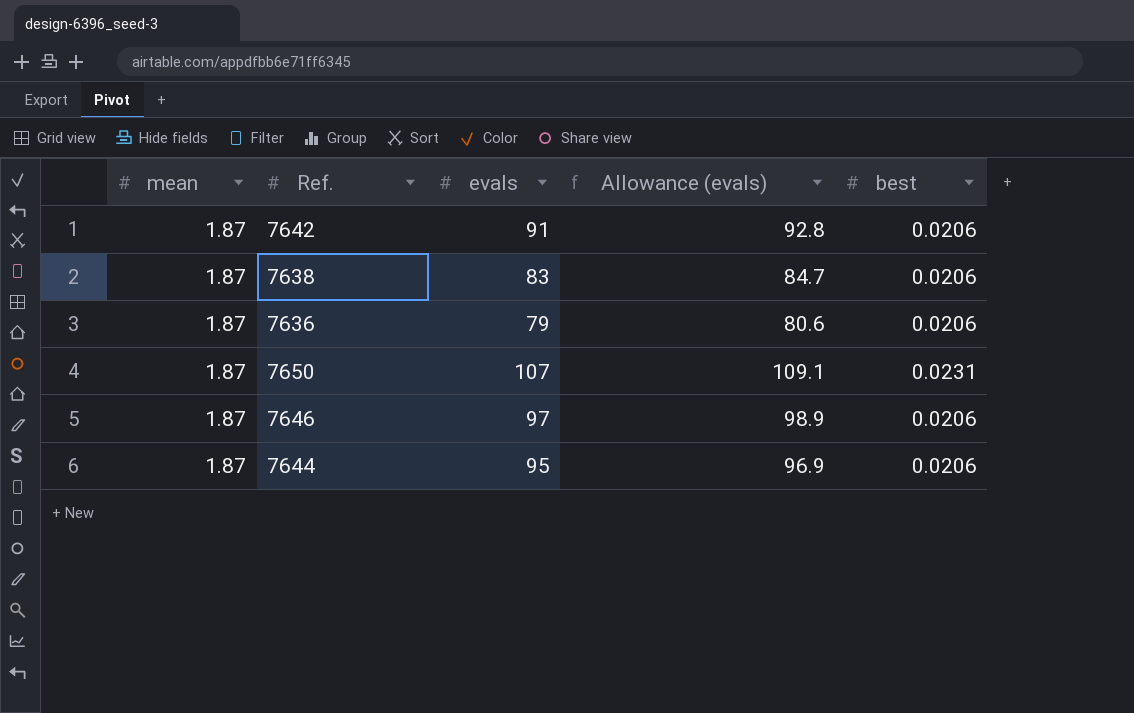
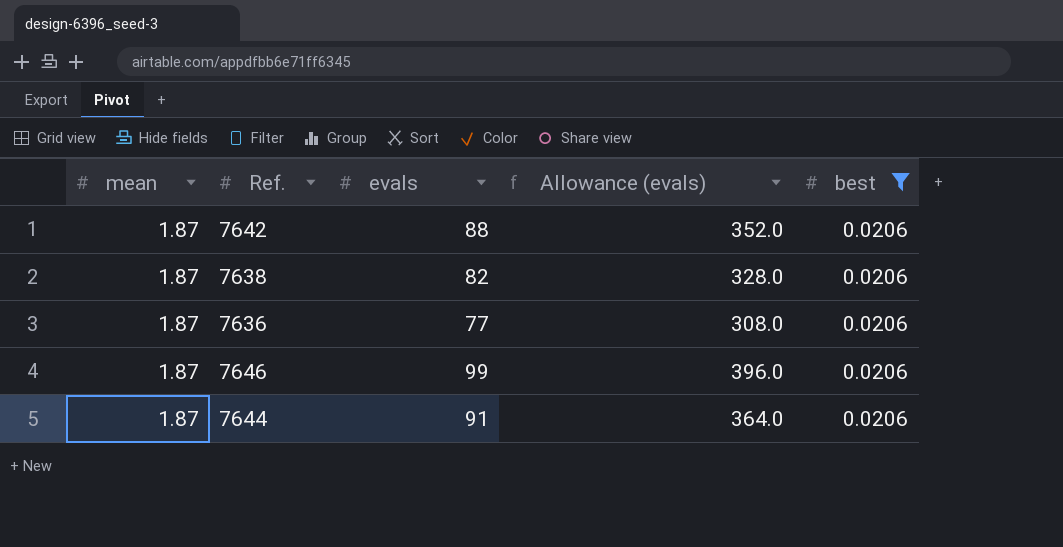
filter: none -> best = 0.0206
column Allowance (evals) | formula: [evals] * 1.02 -> [evals] * 4
7642 | evals: 91 -> 88
7638 | evals: 83 -> 82
7636 | evals: 79 -> 77
7646 | evals: 97 -> 99
7644 | evals: 95 -> 91

